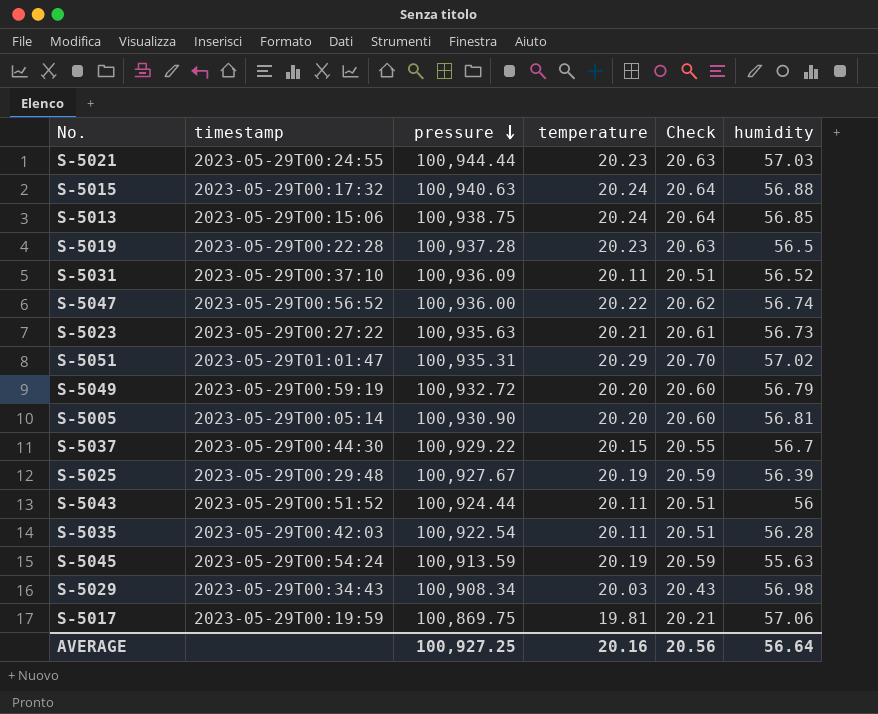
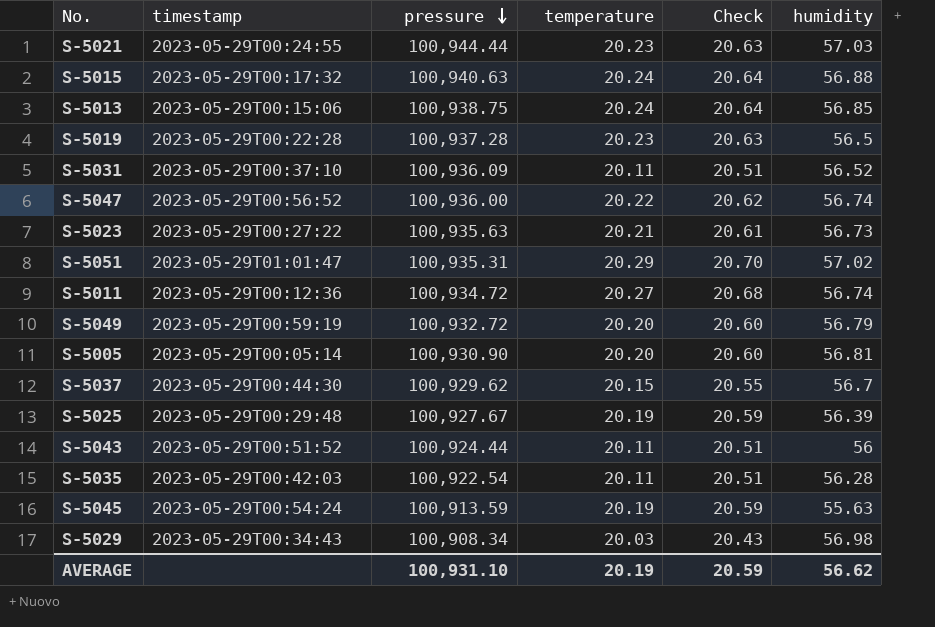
row S-5017: 2023-05-29T00:19:59 | 100,869.75 | 19.81 | 20.21 | 57.06 -> none
row S-5011: none -> 2023-05-29T00:12:36 | 100,934.72 | 20.27 | 20.68 | 56.74
S-5037 | pressure: 100,929.22 -> 100,929.62
AVERAGE | pressure: 100,927.25 -> 100,931.10
AVERAGE | temperature: 20.16 -> 20.19
AVERAGE | Check: 20.56 -> 20.59
AVERAGE | humidity: 56.64 -> 56.62

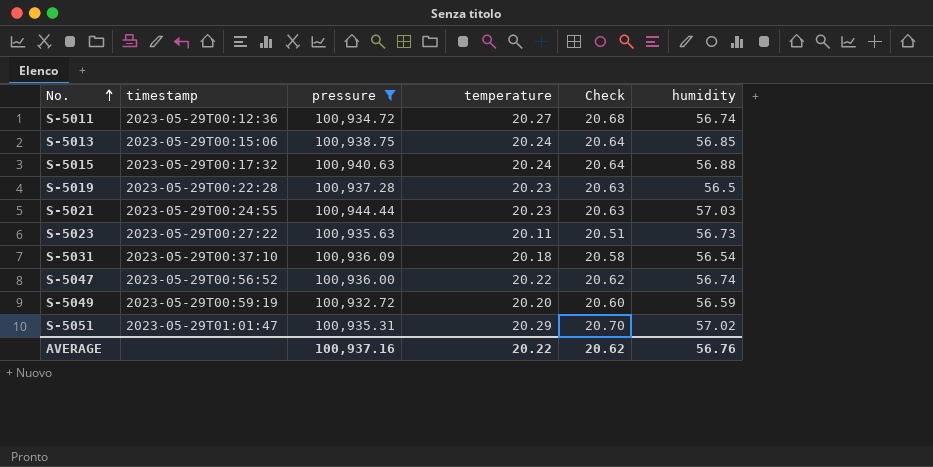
filter: none -> pressure >= 100,932.72
row order: pressure descending -> No. ascending
S-5023 | temperature: 20.21 -> 20.11
S-5023 | Check: 20.61 -> 20.51
S-5031 | temperature: 20.11 -> 20.18
S-5031 | Check: 20.51 -> 20.58
S-5031 | humidity: 56.52 -> 56.54
S-5049 | humidity: 56.79 -> 56.59
AVERAGE | pressure: 100,931.10 -> 100,937.16
AVERAGE | temperature: 20.19 -> 20.22
AVERAGE | Check: 20.59 -> 20.62
AVERAGE | humidity: 56.62 -> 56.76

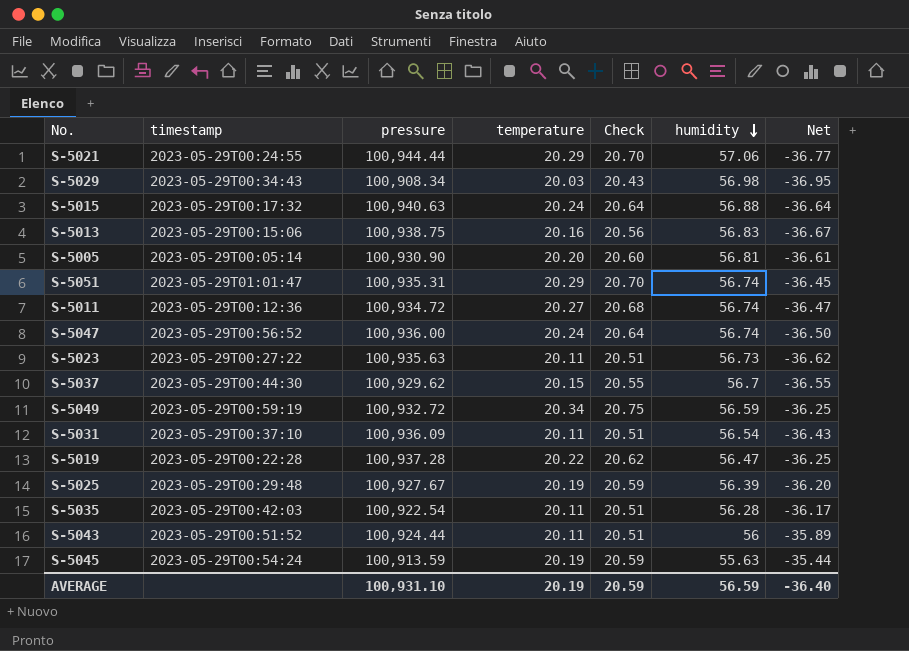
filter: pressure >= 100,932.72 -> none
row order: No. ascending -> humidity descending
column Net | formula: none -> [temperature] - [humidity]
S-5021 | temperature: 20.23 -> 20.29
S-5021 | Check: 20.63 -> 20.70
S-5021 | humidity: 57.03 -> 57.06
S-5013 | temperature: 20.24 -> 20.16
S-5013 | Check: 20.64 -> 20.56
S-5013 | humidity: 56.85 -> 56.83
S-5051 | humidity: 57.02 -> 56.74
S-5047 | temperature: 20.22 -> 20.24
S-5047 | Check: 20.62 -> 20.64
S-5049 | temperature: 20.20 -> 20.34
S-5049 | Check: 20.60 -> 20.75
S-5031 | temperature: 20.18 -> 20.11
S-5031 | Check: 20.58 -> 20.51
S-5019 | temperature: 20.23 -> 20.22
S-5019 | Check: 20.63 -> 20.62
S-5019 | humidity: 56.5 -> 56.47
AVERAGE | pressure: 100,937.16 -> 100,931.10
AVERAGE | temperature: 20.22 -> 20.19
AVERAGE | Check: 20.62 -> 20.59
AVERAGE | humidity: 56.76 -> 56.59

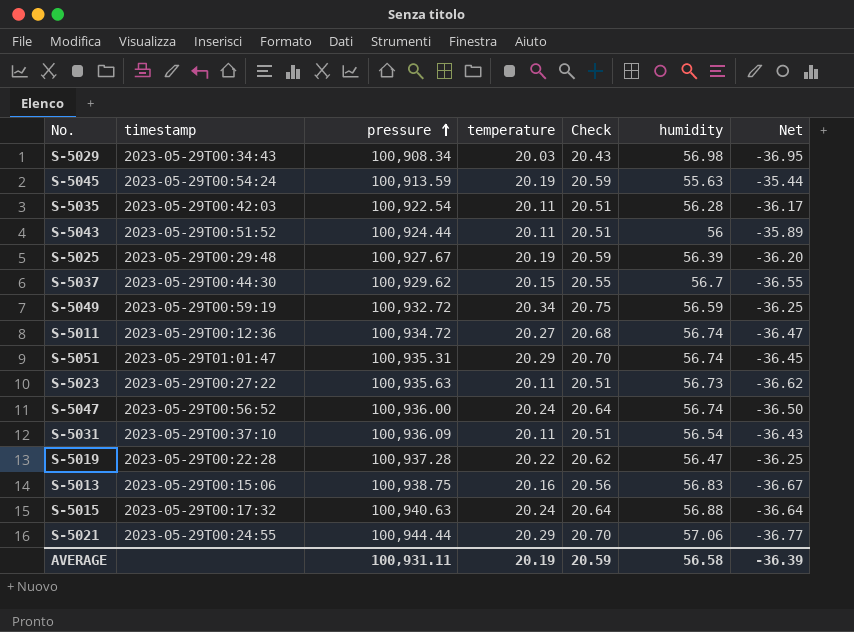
row order: humidity descending -> pressure ascending
row S-5005: 2023-05-29T00:05:14 | 100,930.90 | 20.20 | 20.60 | 56.81 | -36.61 -> none
AVERAGE | pressure: 100,931.10 -> 100,931.11
AVERAGE | humidity: 56.59 -> 56.58
AVERAGE | Net: -36.40 -> -36.39

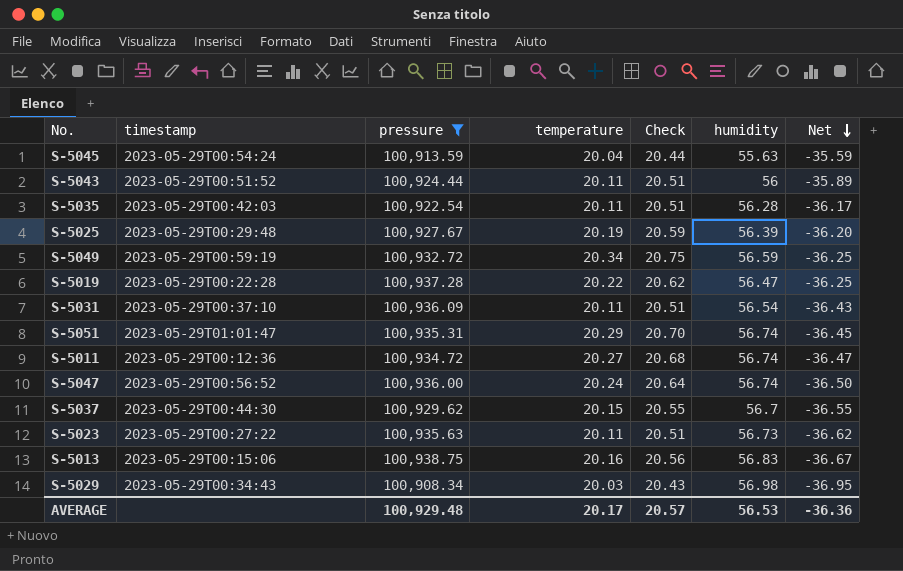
filter: none -> pressure <= 100,938.75
row order: pressure ascending -> Net descending
S-5045 | temperature: 20.19 -> 20.04
S-5045 | Check: 20.59 -> 20.44
S-5045 | Net: -35.44 -> -35.59
AVERAGE | pressure: 100,931.11 -> 100,929.48
AVERAGE | temperature: 20.19 -> 20.17
AVERAGE | Check: 20.59 -> 20.57
AVERAGE | humidity: 56.58 -> 56.53
AVERAGE | Net: -36.39 -> -36.36

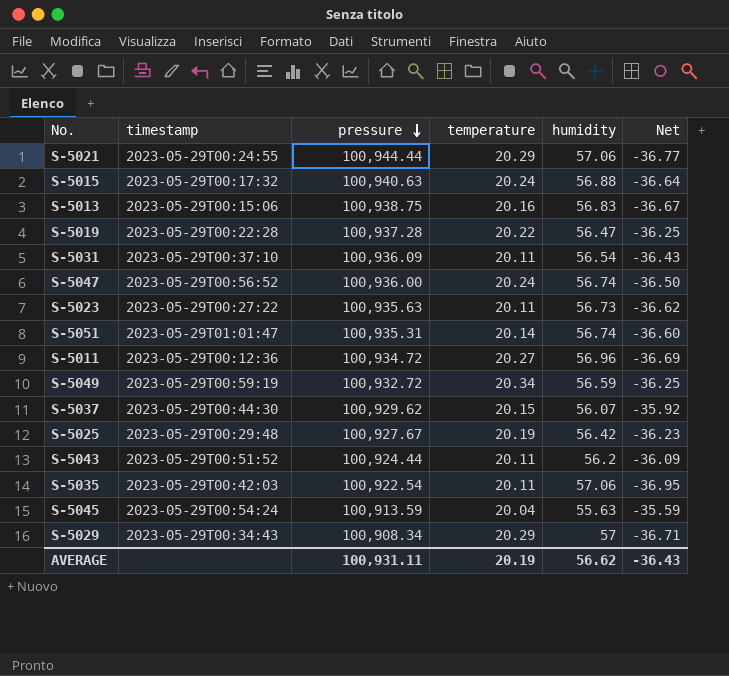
filter: pressure <= 100,938.75 -> none
row order: Net descending -> pressure descending
column Check | formula: [temperature] * 1.02 -> none
S-5051 | temperature: 20.29 -> 20.14
S-5051 | Net: -36.45 -> -36.60
S-5011 | humidity: 56.74 -> 56.96
S-5011 | Net: -36.47 -> -36.69
S-5037 | humidity: 56.7 -> 56.07
S-5037 | Net: -36.55 -> -35.92
S-5025 | humidity: 56.39 -> 56.42
S-5025 | Net: -36.20 -> -36.23
S-5043 | humidity: 56 -> 56.2
S-5043 | Net: -35.89 -> -36.09
S-5035 | humidity: 56.28 -> 57.06
S-5035 | Net: -36.17 -> -36.95
S-5029 | temperature: 20.03 -> 20.29
S-5029 | humidity: 56.98 -> 57
S-5029 | Net: -36.95 -> -36.71
AVERAGE | pressure: 100,929.48 -> 100,931.11
AVERAGE | temperature: 20.17 -> 20.19
AVERAGE | humidity: 56.53 -> 56.62
AVERAGE | Net: -36.36 -> -36.43

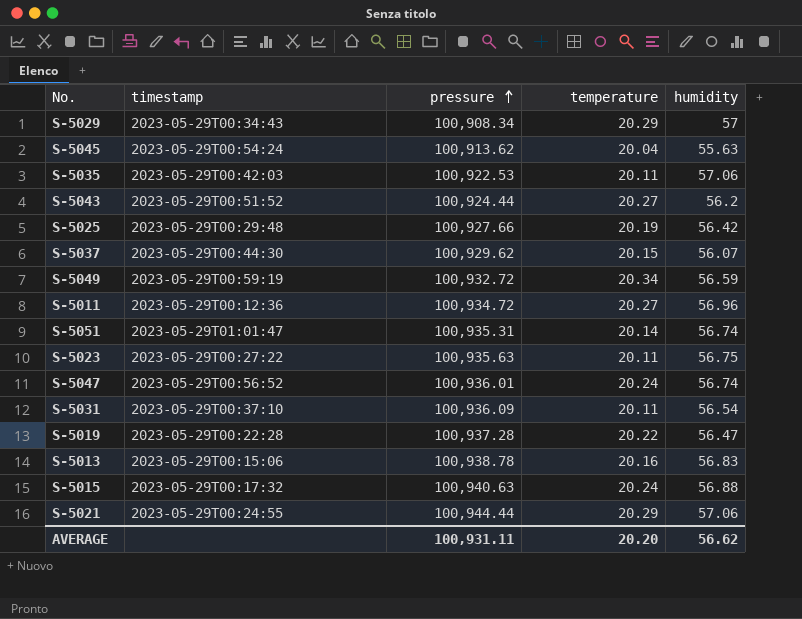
row order: pressure descending -> pressure ascending
column Net | formula: [temperature] - [humidity] -> none
S-5045 | pressure: 100,913.59 -> 100,913.62
S-5035 | pressure: 100,922.54 -> 100,922.53
S-5043 | temperature: 20.11 -> 20.27
S-5025 | pressure: 100,927.67 -> 100,927.66
S-5023 | humidity: 56.73 -> 56.75
S-5047 | pressure: 100,936.00 -> 100,936.01
S-5013 | pressure: 100,938.75 -> 100,938.78
AVERAGE | temperature: 20.19 -> 20.20

